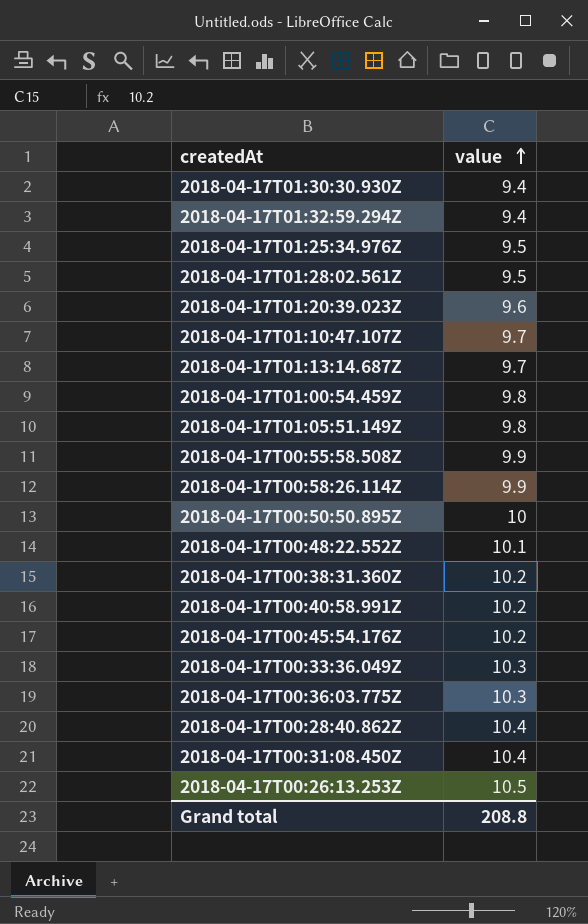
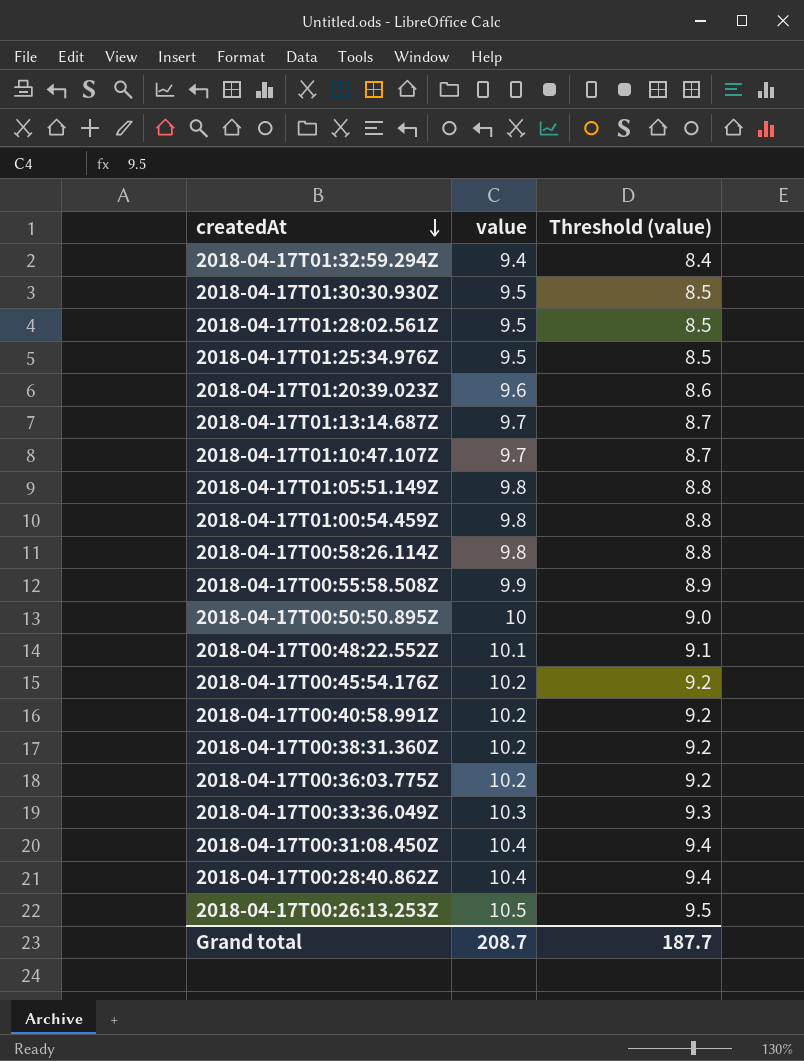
row order: value ascending -> createdAt descending
column Threshold (value) | formula: none -> [value] - 1
2018-04-17T01:30:30.930Z | value: 9.4 -> 9.5
2018-04-17T00:58:26.114Z | value: 9.9 -> 9.8
2018-04-17T00:36:03.775Z | value: 10.3 -> 10.2
Grand total | value: 208.8 -> 208.7

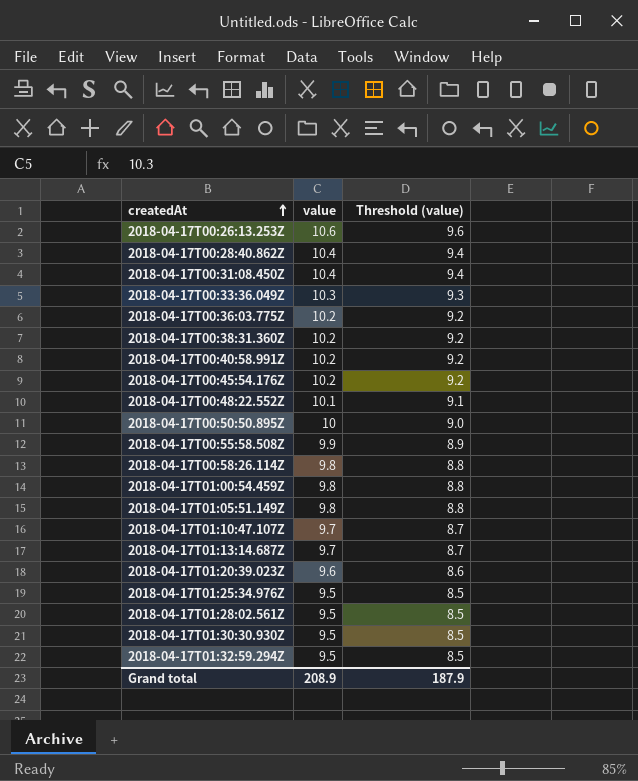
row order: createdAt descending -> createdAt ascending
2018-04-17T00:26:13.253Z | value: 10.5 -> 10.6
2018-04-17T00:26:13.253Z | Threshold (value): 9.5 -> 9.6
2018-04-17T01:32:59.294Z | value: 9.4 -> 9.5
2018-04-17T01:32:59.294Z | Threshold (value): 8.4 -> 8.5
Grand total | value: 208.7 -> 208.9
Grand total | Threshold (value): 187.7 -> 187.9

